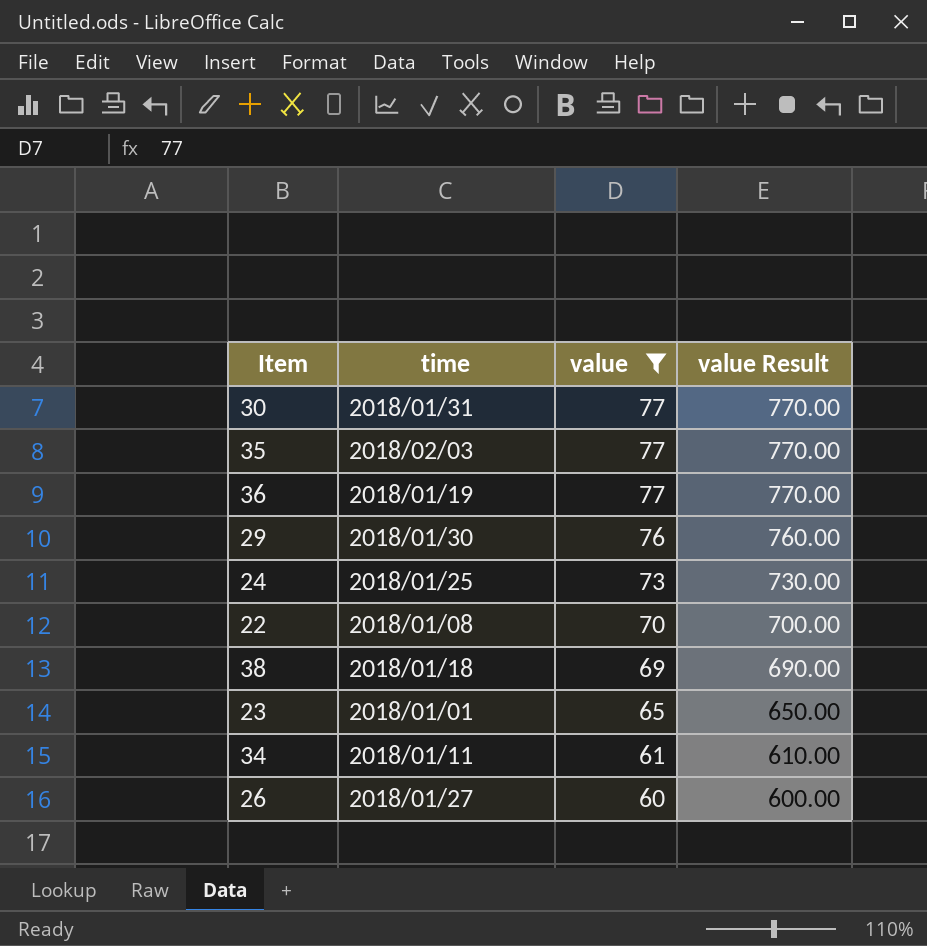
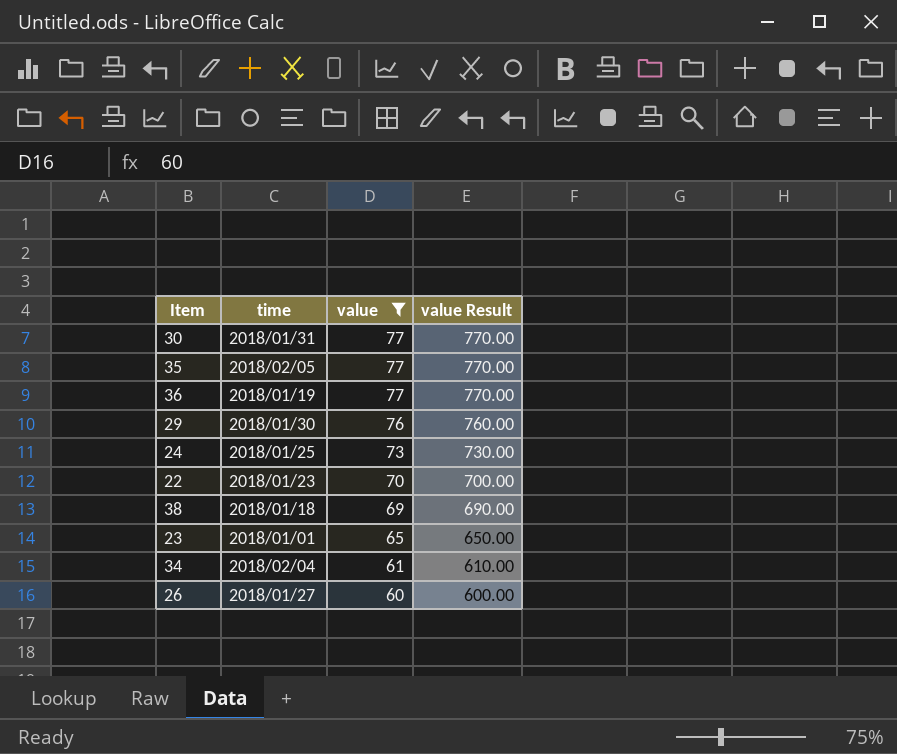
35 | time: 2018/02/03 -> 2018/02/05
22 | time: 2018/01/08 -> 2018/01/23
34 | time: 2018/01/11 -> 2018/02/04

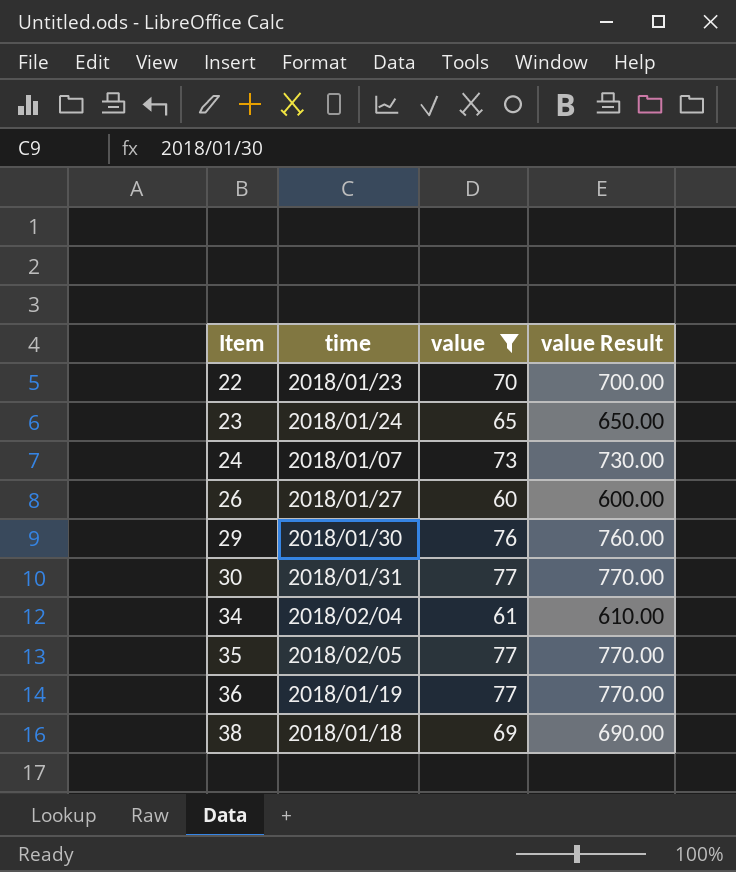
row order: value descending -> Item ascending
23 | time: 2018/01/01 -> 2018/01/24
24 | time: 2018/01/25 -> 2018/01/07

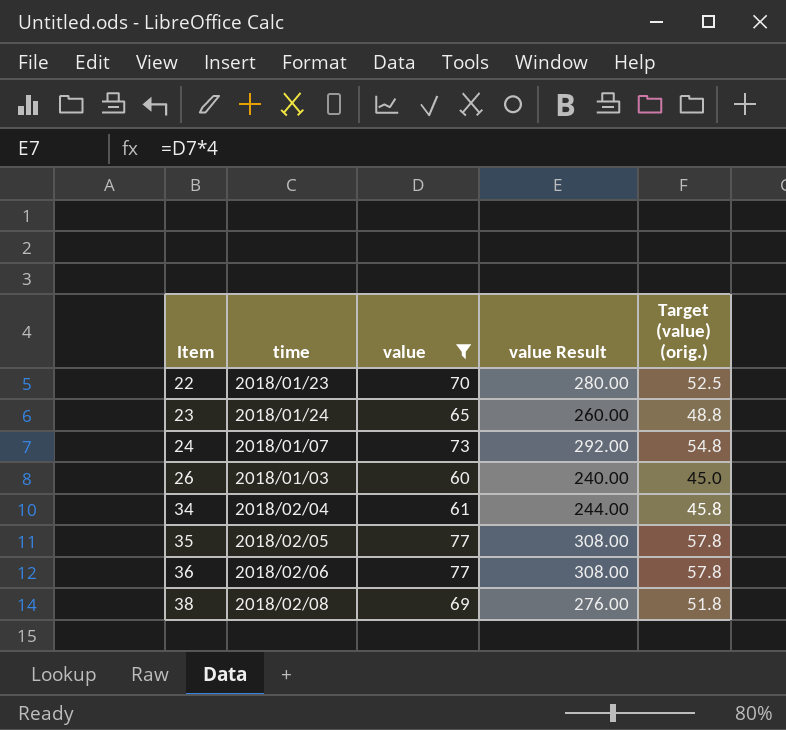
column value Result | formula: [value] * 10 -> [value] * 4
column Target (value) (orig.) | formula: none -> [value] * 0.75
row 29: 2018/01/30 | 76 | 760.00 -> none
row 30: 2018/01/31 | 77 | 770.00 -> none
26 | time: 2018/01/27 -> 2018/01/03
36 | time: 2018/01/19 -> 2018/02/06
38 | time: 2018/01/18 -> 2018/02/08

